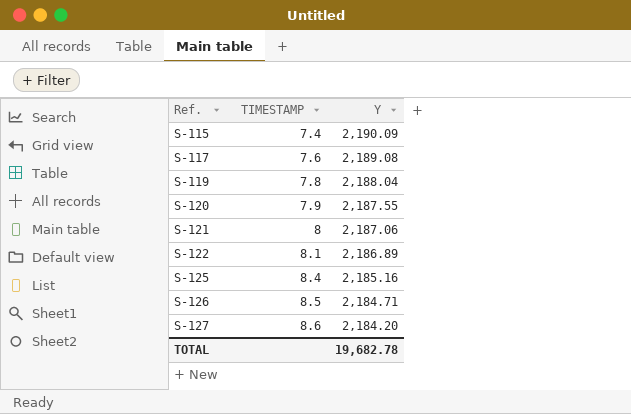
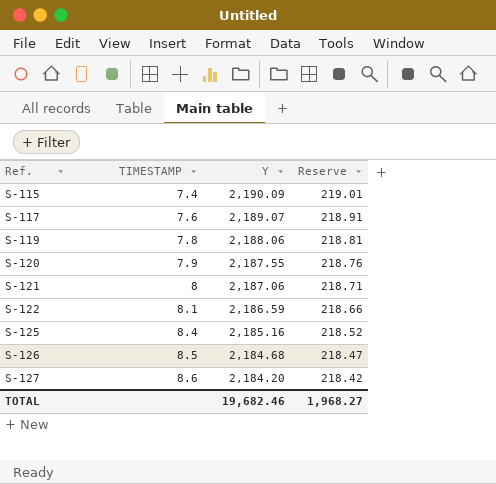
column Reserve | formula: none -> [Y] * 0.1
S-117 | Y: 2,189.08 -> 2,189.07
S-119 | Y: 2,188.04 -> 2,188.06
S-122 | Y: 2,186.89 -> 2,186.59
S-126 | Y: 2,184.71 -> 2,184.68
TOTAL | Y: 19,682.78 -> 19,682.46

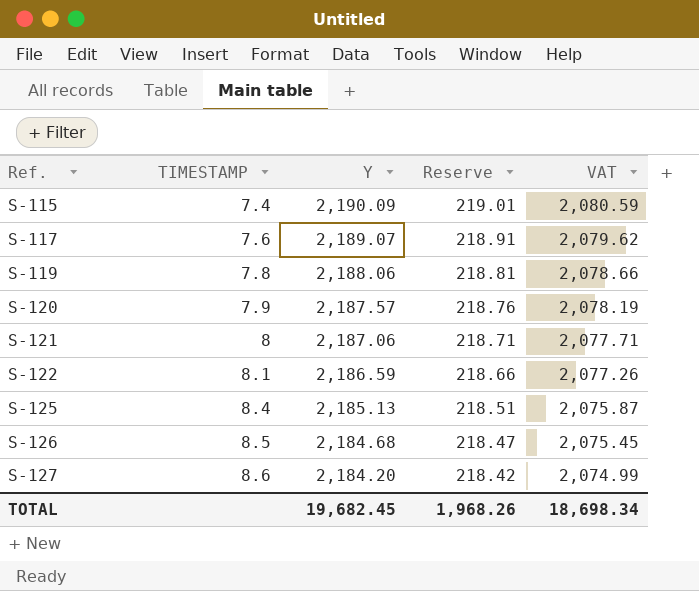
column VAT | formula: none -> [Y] * 0.95
S-120 | Y: 2,187.55 -> 2,187.57
S-125 | Y: 2,185.16 -> 2,185.13
S-125 | Reserve: 218.52 -> 218.51
TOTAL | Y: 19,682.46 -> 19,682.45
TOTAL | Reserve: 1,968.27 -> 1,968.26

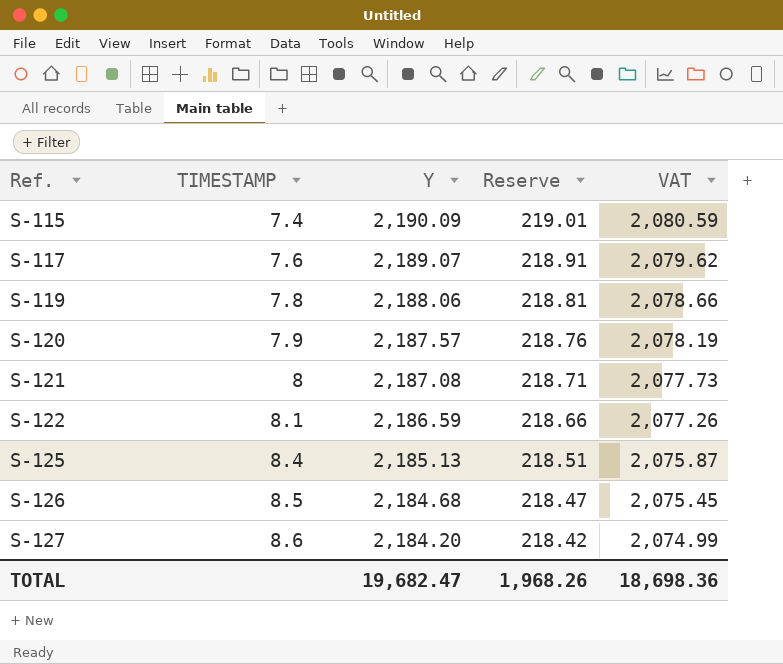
S-121 | Y: 2,187.06 -> 2,187.08
S-121 | VAT: 2,077.71 -> 2,077.73
TOTAL | Y: 19,682.45 -> 19,682.47
TOTAL | VAT: 18,698.34 -> 18,698.36

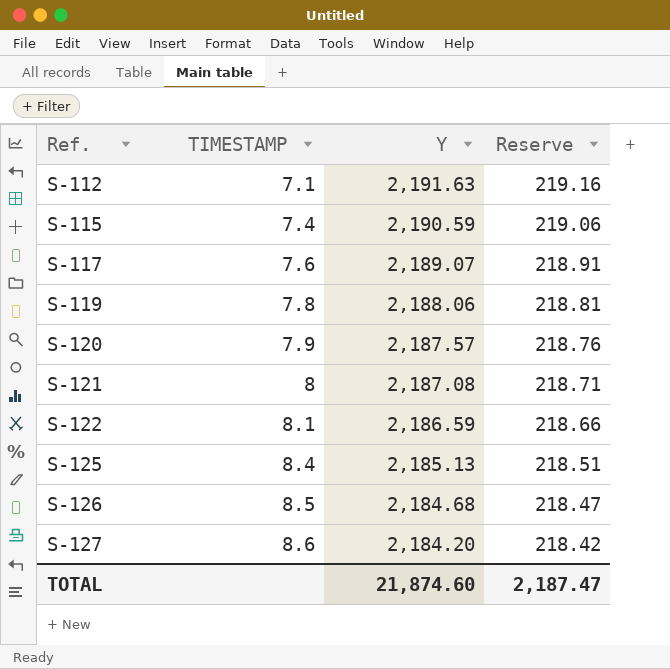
column VAT | formula: [Y] * 0.95 -> none
row S-112: none -> 7.1 | 2,191.63 | 219.16
S-115 | Y: 2,190.09 -> 2,190.59
S-115 | Reserve: 219.01 -> 219.06
TOTAL | Y: 19,682.47 -> 21,874.60
TOTAL | Reserve: 1,968.26 -> 2,187.47

